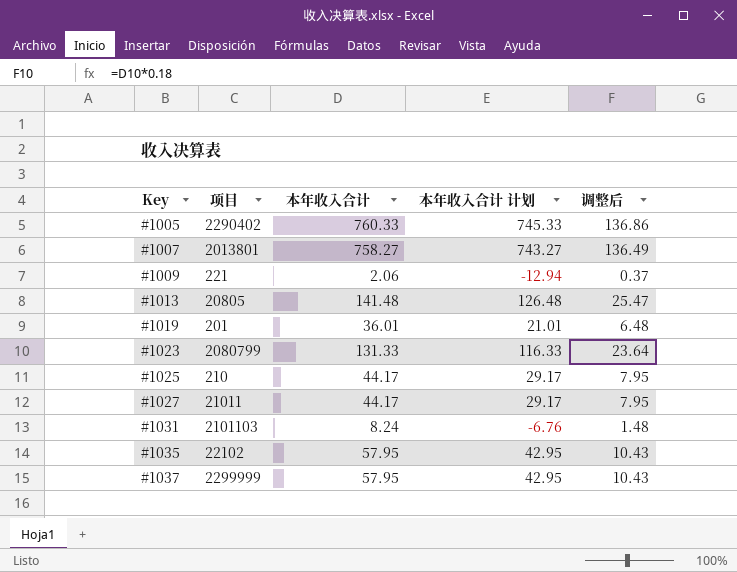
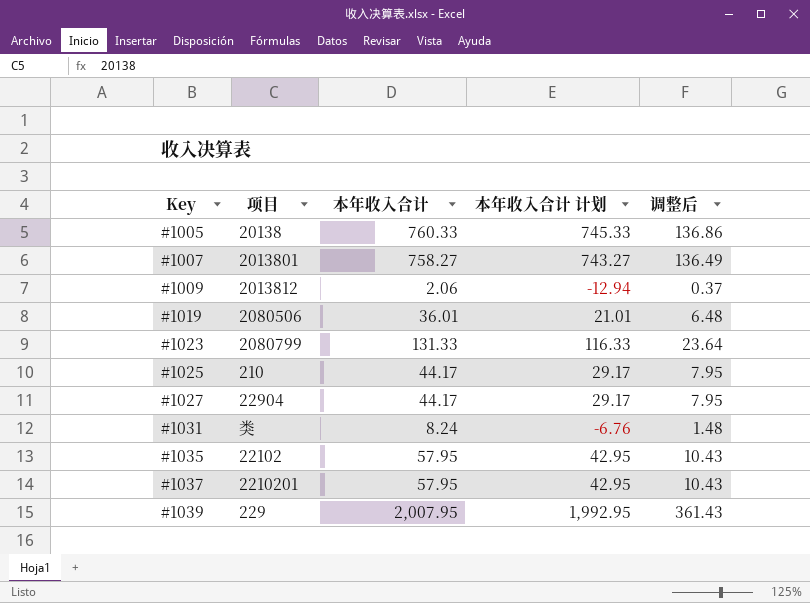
row #1013: 20805 | 141.48 | 126.48 | 25.47 -> none
#1005 | 项目: 2290402 -> 20138
#1009 | 项目: 221 -> 2013812
#1019 | 项目: 201 -> 2080506
#1027 | 项目: 21011 -> 22904
#1031 | 项目: 2101103 -> 类
#1037 | 项目: 2299999 -> 2210201
row #1039: none -> 229 | 2,007.95 | 1,992.95 | 361.43

